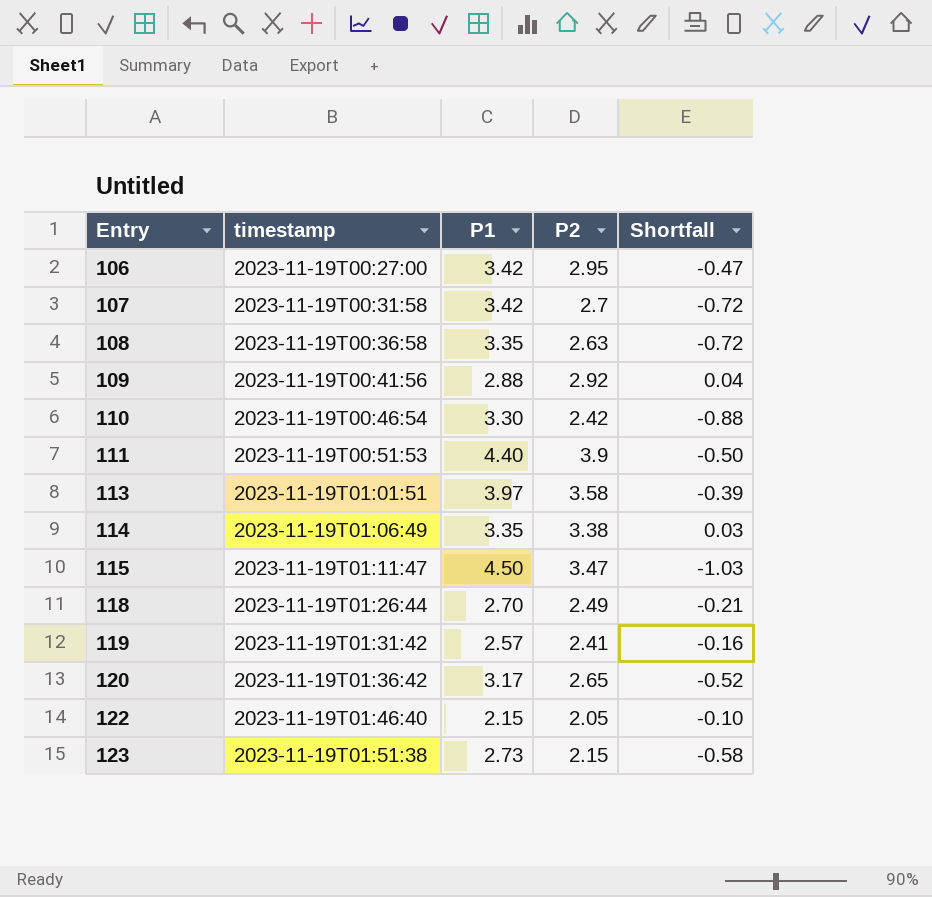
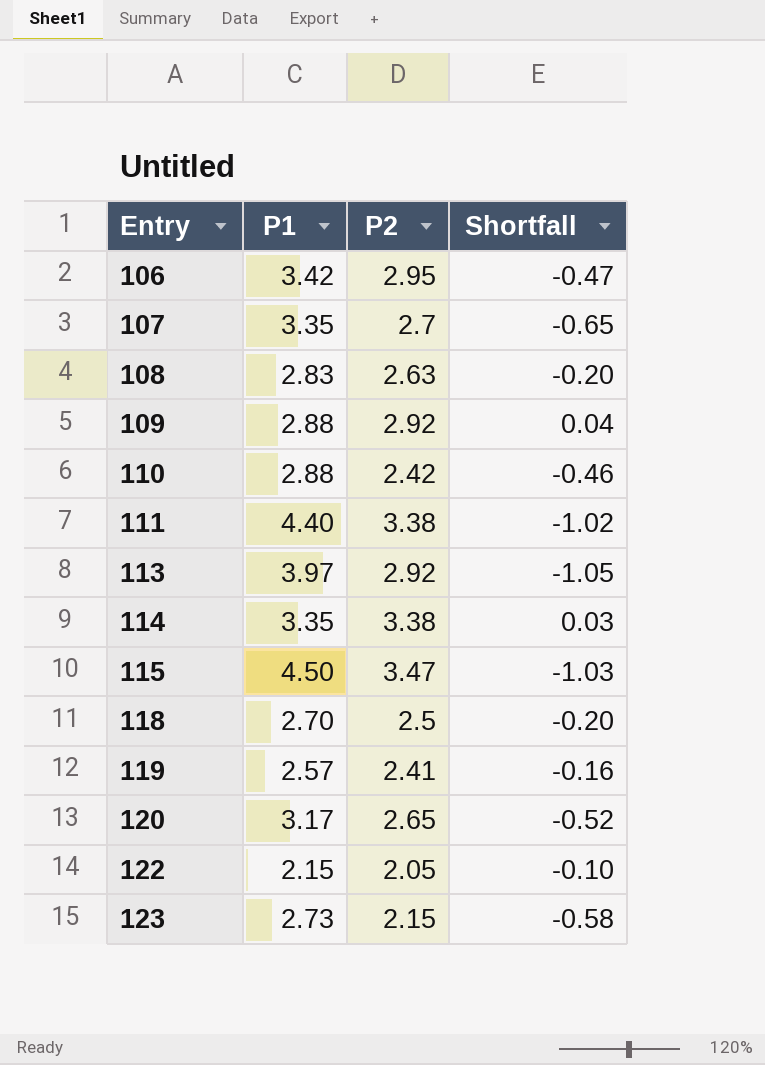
column timestamp | position: 2 -> none
107 | P1: 3.42 -> 3.35
107 | Shortfall: -0.72 -> -0.65
108 | P1: 3.35 -> 2.83
108 | Shortfall: -0.72 -> -0.20
110 | P1: 3.30 -> 2.88
110 | Shortfall: -0.88 -> -0.46
111 | P2: 3.9 -> 3.38
111 | Shortfall: -0.50 -> -1.02
113 | P2: 3.58 -> 2.92
113 | Shortfall: -0.39 -> -1.05
118 | P2: 2.49 -> 2.5
118 | Shortfall: -0.21 -> -0.20

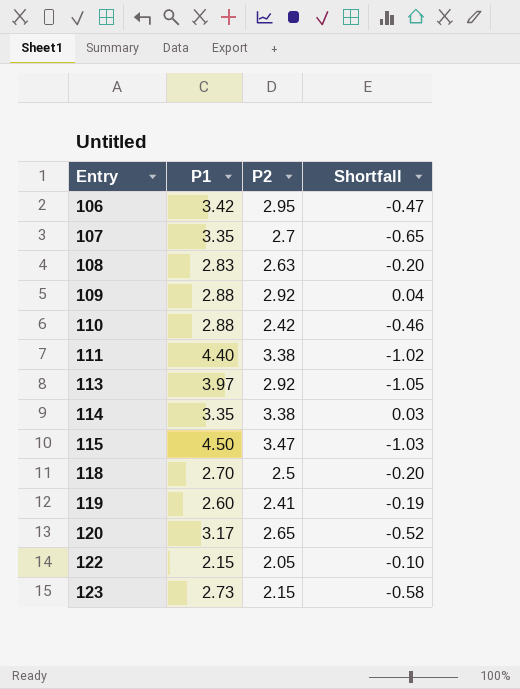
119 | P1: 2.57 -> 2.60
119 | Shortfall: -0.16 -> -0.19

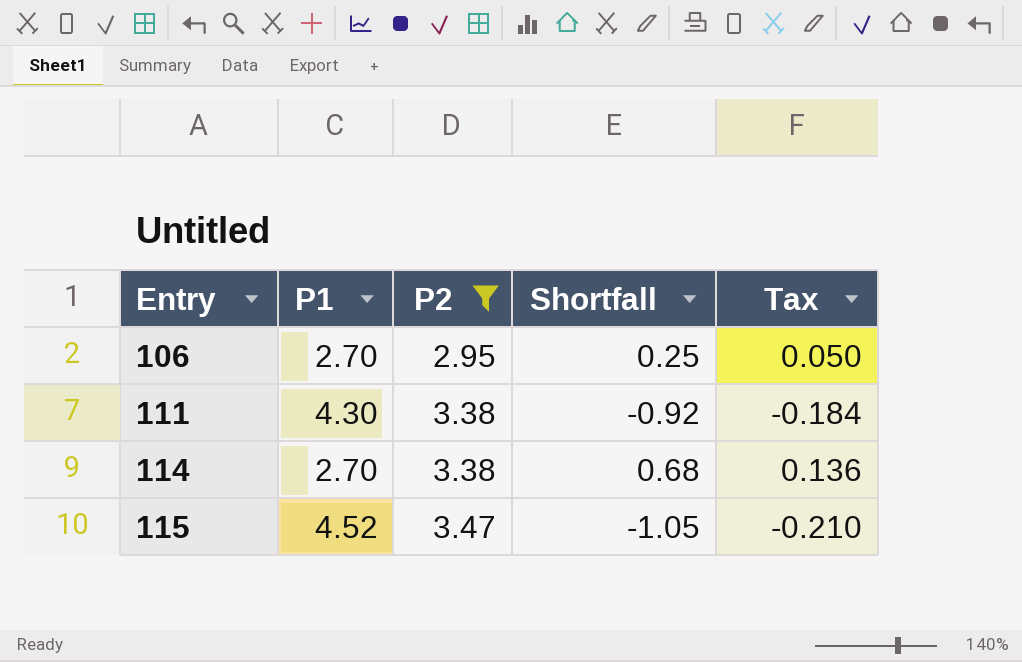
filter: none -> P2 >= 2.95
column Tax | formula: none -> [Shortfall] * 0.2
106 | P1: 3.42 -> 2.70
106 | Shortfall: -0.47 -> 0.25
111 | P1: 4.40 -> 4.30
111 | Shortfall: -1.02 -> -0.92
114 | P1: 3.35 -> 2.70
114 | Shortfall: 0.03 -> 0.68
115 | P1: 4.50 -> 4.52
115 | Shortfall: -1.03 -> -1.05

